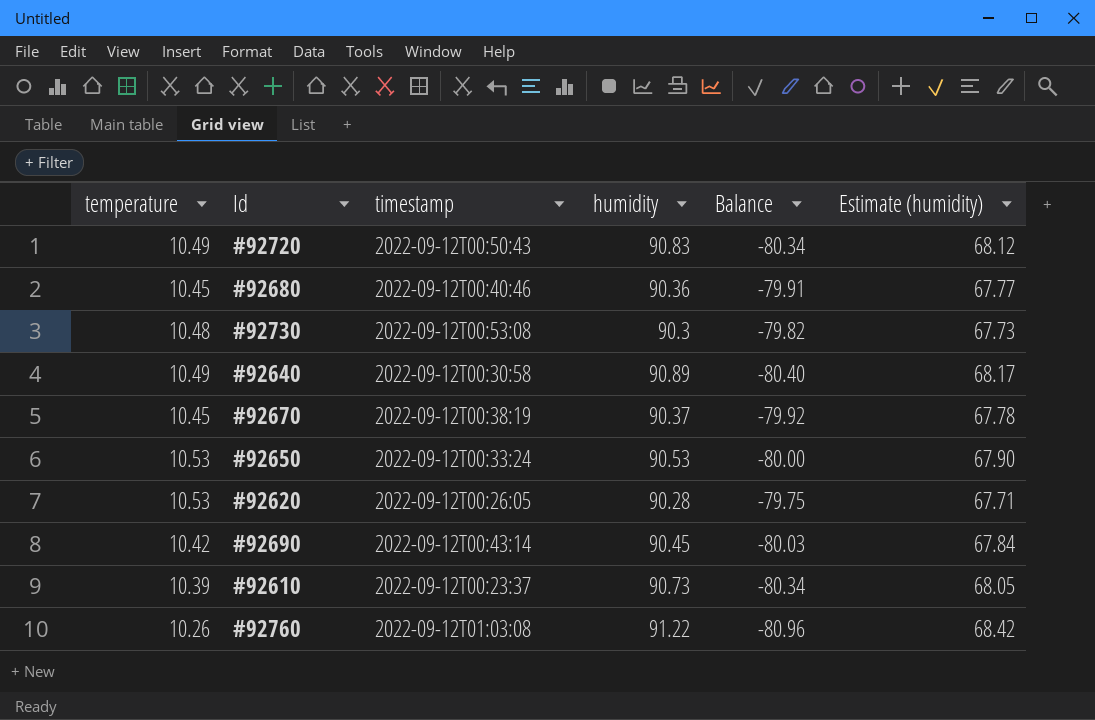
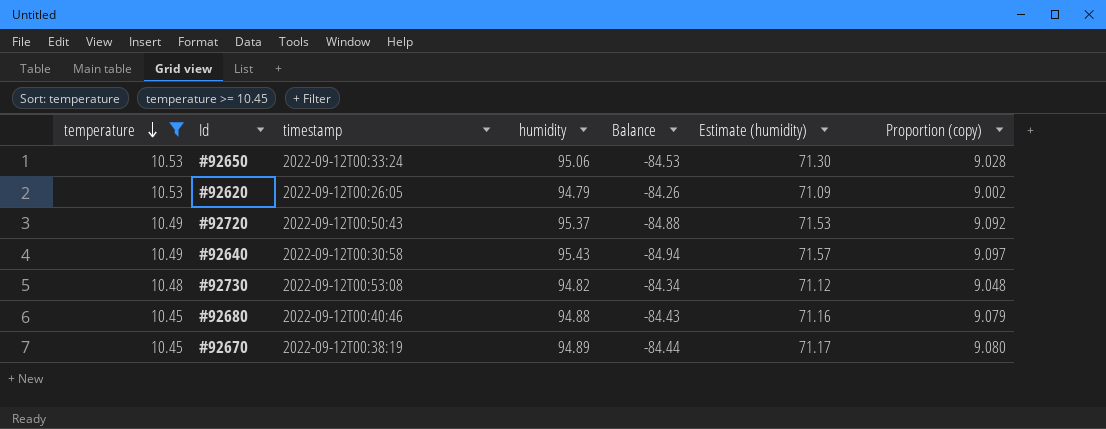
filter: none -> temperature >= 10.45
row order: none -> temperature descending
column Proportion (copy) | formula: none -> [humidity] / [temperature]
#92650 | humidity: 90.53 -> 95.06
#92650 | Balance: -80.00 -> -84.53
#92650 | Estimate (humidity): 67.90 -> 71.30
#92620 | humidity: 90.28 -> 94.79
#92620 | Balance: -79.75 -> -84.26
#92620 | Estimate (humidity): 67.71 -> 71.09
#92720 | humidity: 90.83 -> 95.37
#92720 | Balance: -80.34 -> -84.88
#92720 | Estimate (humidity): 68.12 -> 71.53
#92640 | humidity: 90.89 -> 95.43
#92640 | Balance: -80.40 -> -84.94
#92640 | Estimate (humidity): 68.17 -> 71.57
#92730 | humidity: 90.3 -> 94.82
#92730 | Balance: -79.82 -> -84.34
#92730 | Estimate (humidity): 67.73 -> 71.12
#92680 | humidity: 90.36 -> 94.88
#92680 | Balance: -79.91 -> -84.43
#92680 | Estimate (humidity): 67.77 -> 71.16
#92670 | humidity: 90.37 -> 94.89
#92670 | Balance: -79.92 -> -84.44
#92670 | Estimate (humidity): 67.78 -> 71.17

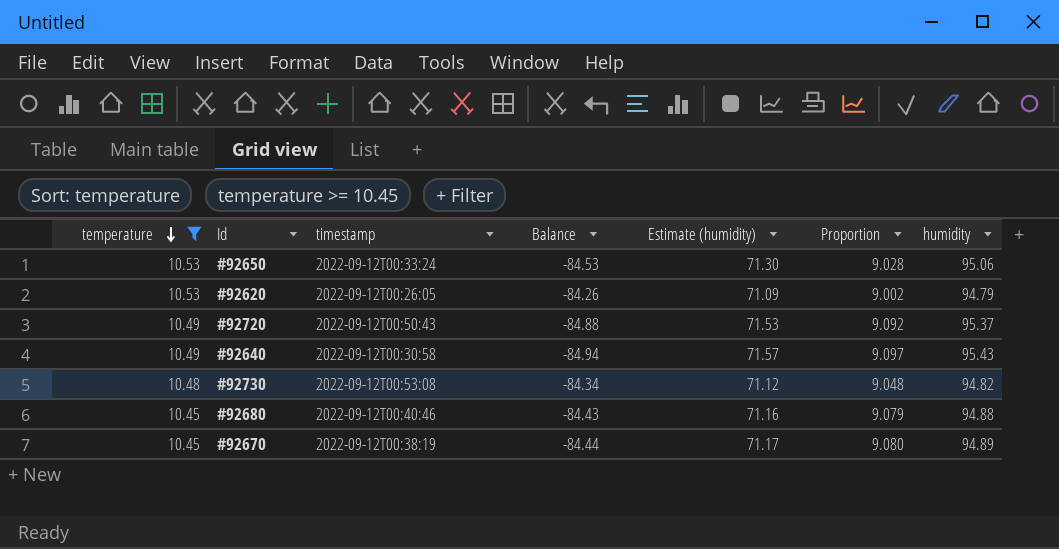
column name: Proportion (copy) -> Proportion
column humidity | position: 4 -> 7

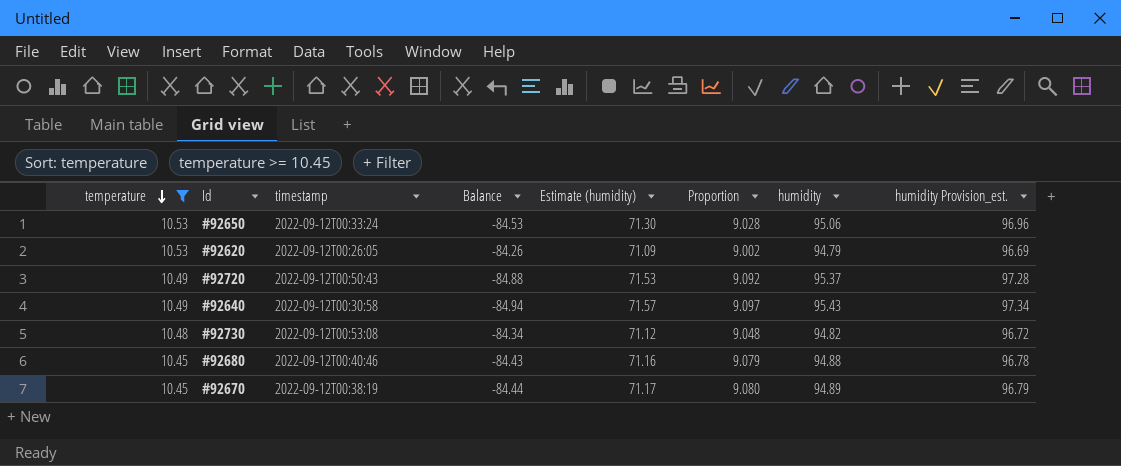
column humidity Provision_est. | formula: none -> [humidity] * 1.02

